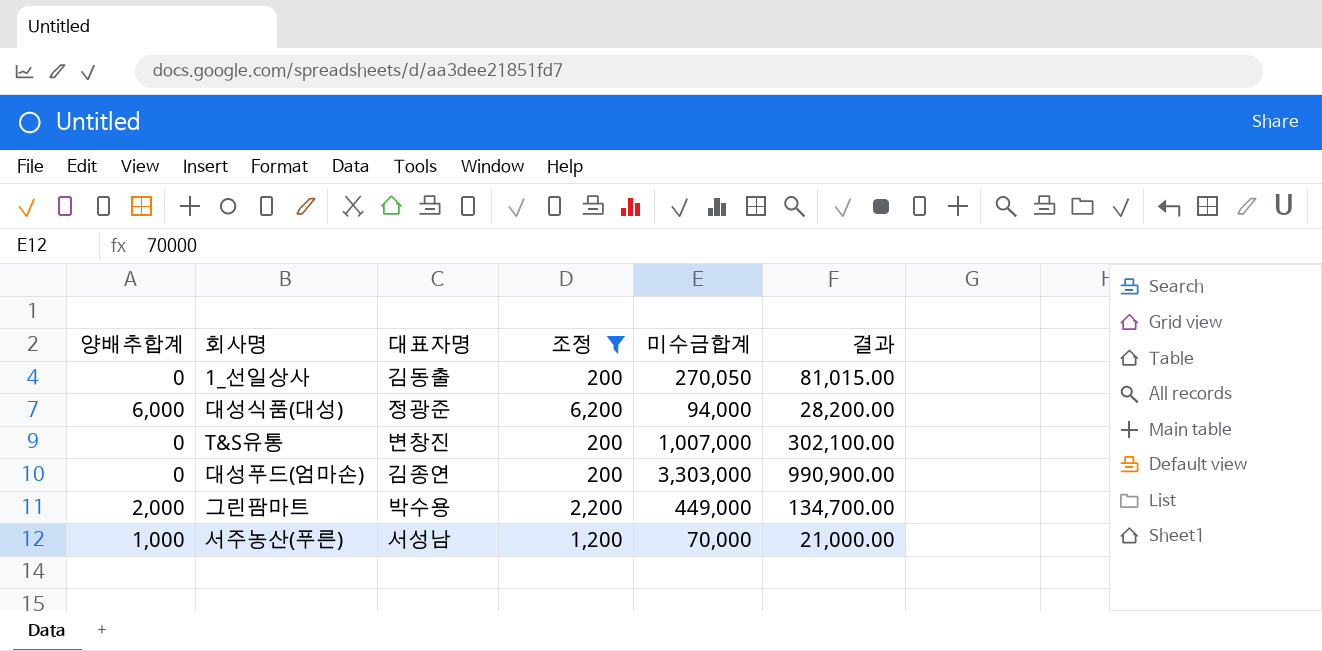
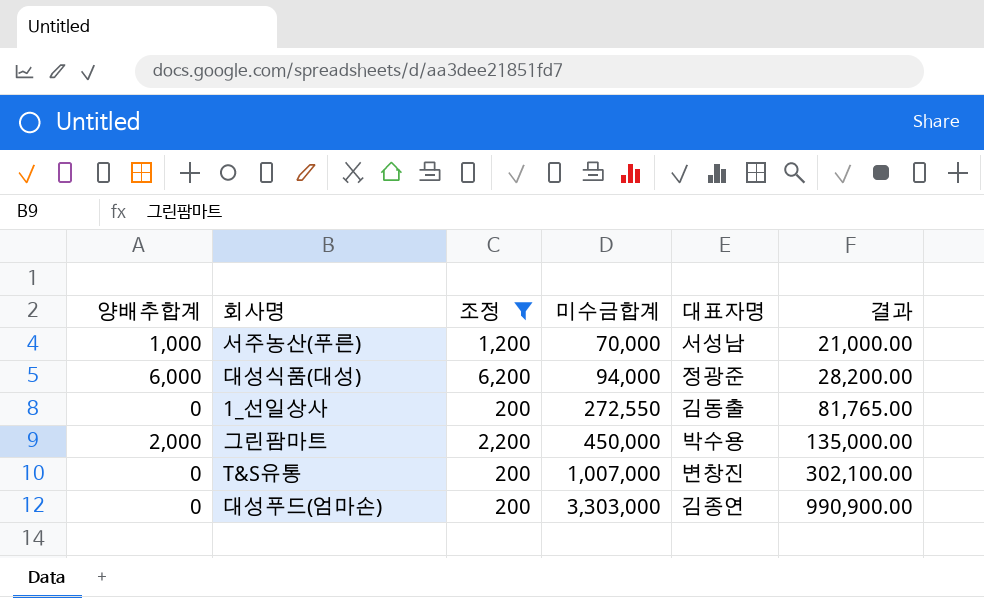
row order: none -> 미수금합계 ascending
column 대표자명 | position: 3 -> 5
1_선일상사 | 미수금합계: 270,050 -> 272,550
1_선일상사 | 결과: 81,015.00 -> 81,765.00
그린팜마트 | 미수금합계: 449,000 -> 450,000
그린팜마트 | 결과: 134,700.00 -> 135,000.00

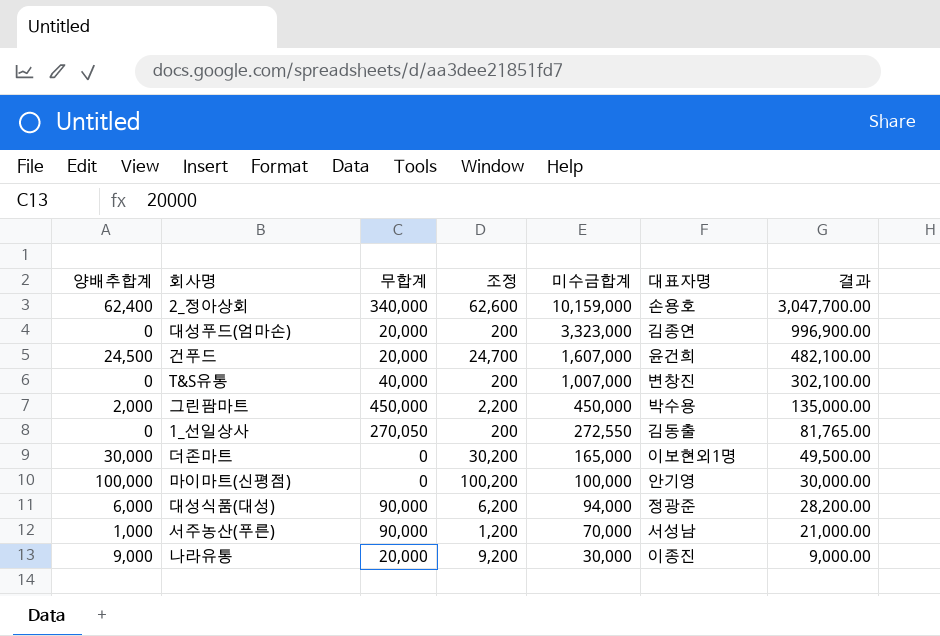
filter: 조정 <= 6,200 -> none
row order: 미수금합계 ascending -> 미수금합계 descending
column 무합계 | position: none -> 3
대성푸드(엄마손) | 미수금합계: 3,303,000 -> 3,323,000
대성푸드(엄마손) | 결과: 990,900.00 -> 996,900.00

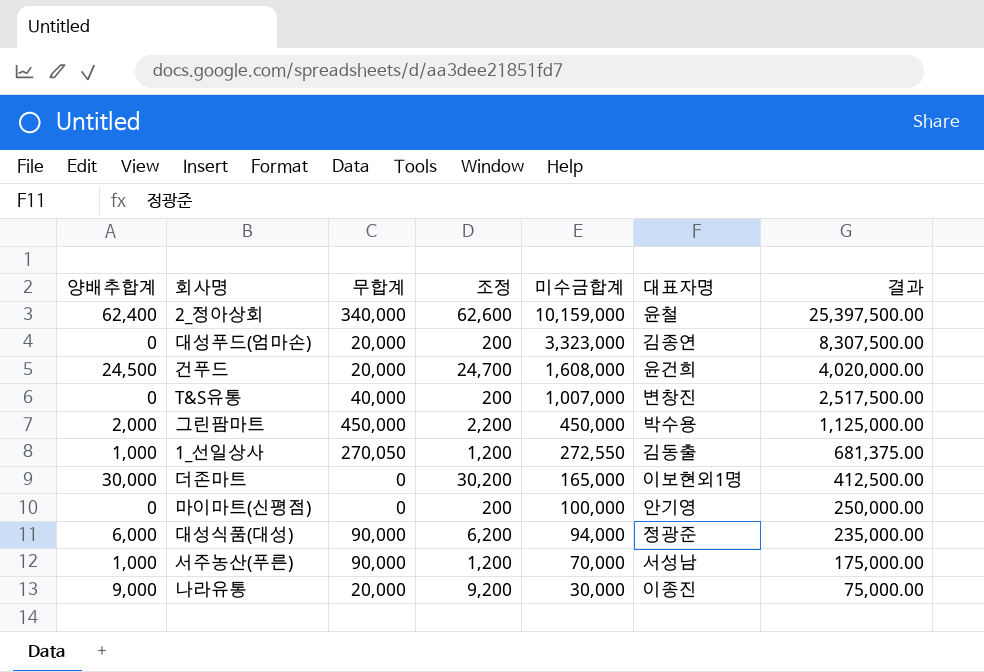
column 결과 | formula: [미수금합계] * 0.3 -> [미수금합계] * 2.5
2_정아상회 | 대표자명: 손용호 -> 윤철
건푸드 | 미수금합계: 1,607,000 -> 1,608,000
1_선일상사 | 양배추합계: 0 -> 1,000
1_선일상사 | 조정: 200 -> 1,200
마이마트(신평점) | 양배추합계: 100,000 -> 0
마이마트(신평점) | 조정: 100,200 -> 200

